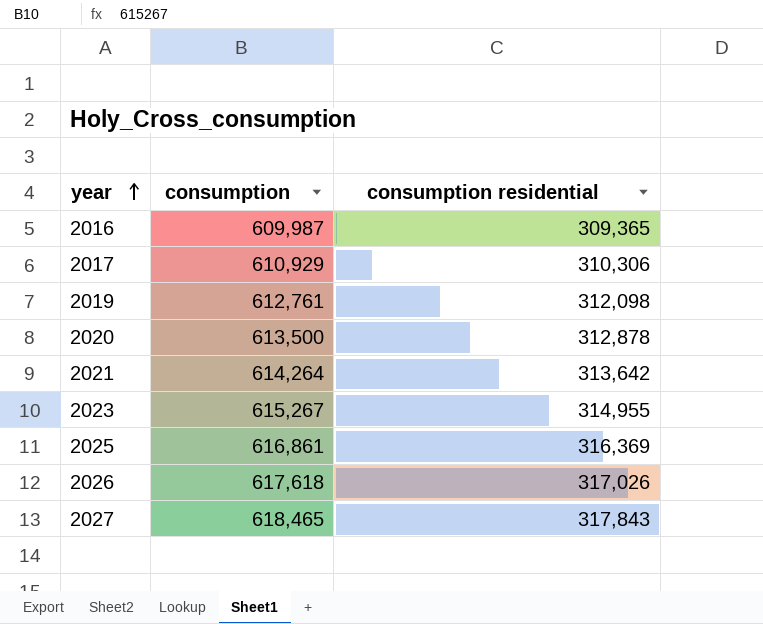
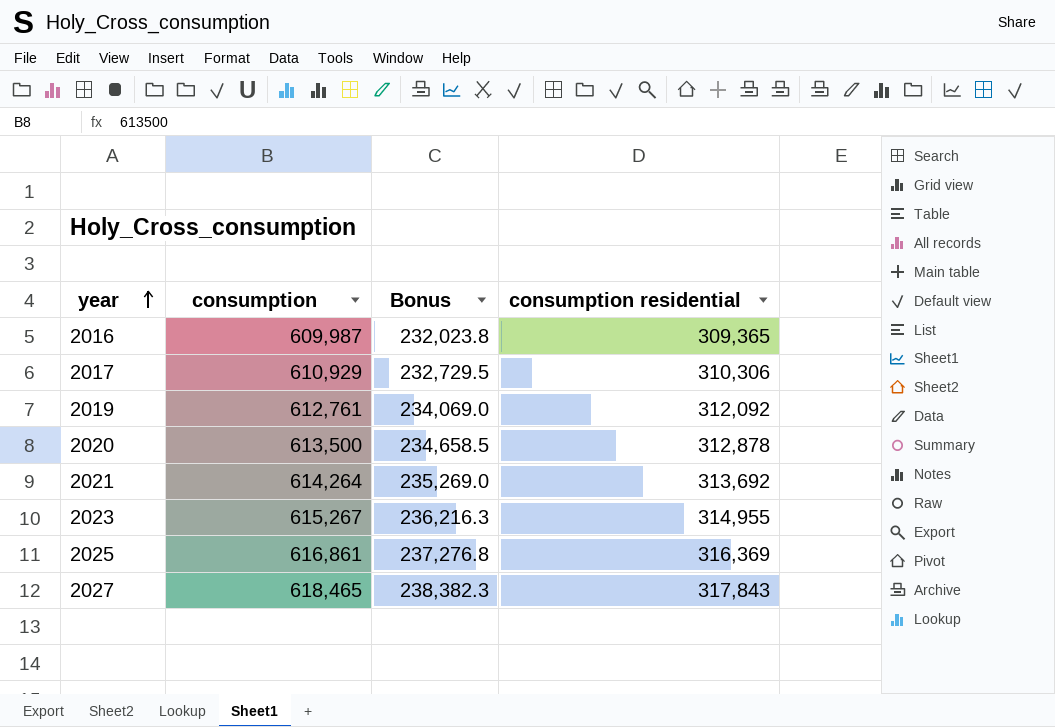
column Bonus | formula: none -> [consumption residential] * 0.75
row 2026: 617,618 | 317,026 -> none
2019 | consumption residential: 312,098 -> 312,092
2021 | consumption residential: 313,642 -> 313,692

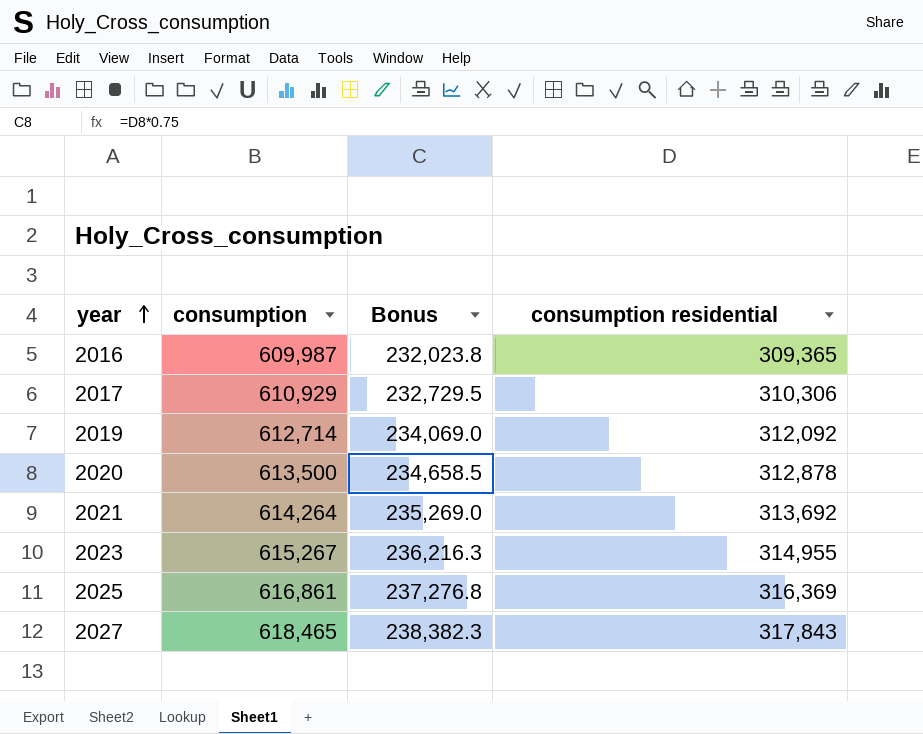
2019 | consumption: 612,761 -> 612,714

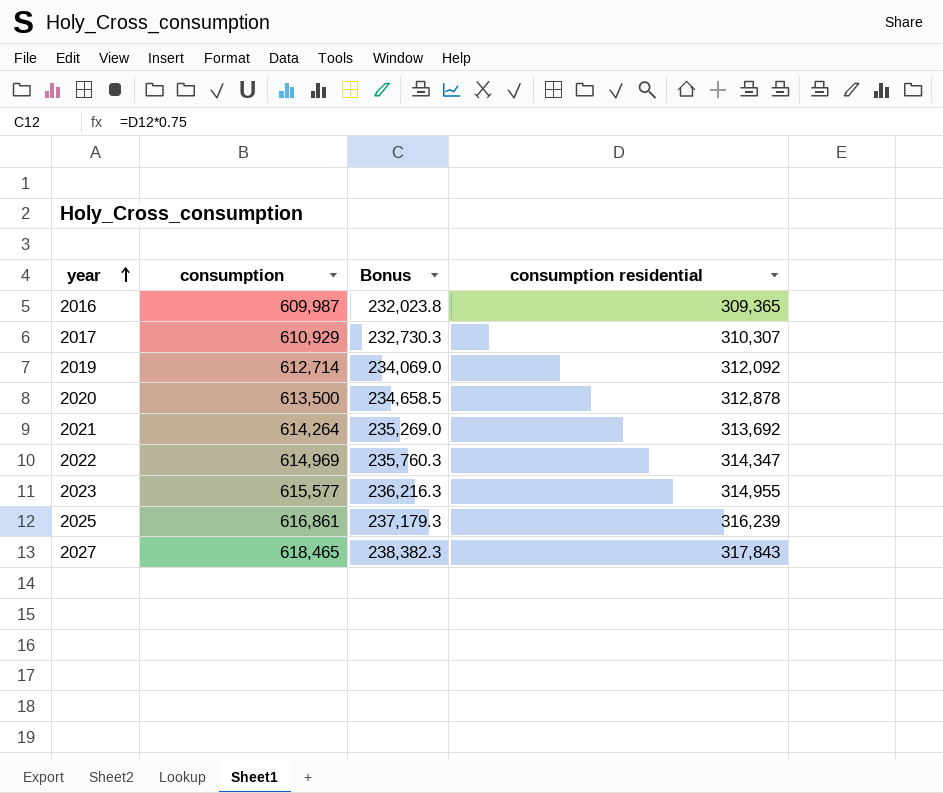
2017 | Bonus: 232,729.5 -> 232,730.3
2017 | consumption residential: 310,306 -> 310,307
row 2022: none -> 614,969 | 235,760.3 | 314,347
2023 | consumption: 615,267 -> 615,577
2025 | Bonus: 237,276.8 -> 237,179.3
2025 | consumption residential: 316,369 -> 316,239

